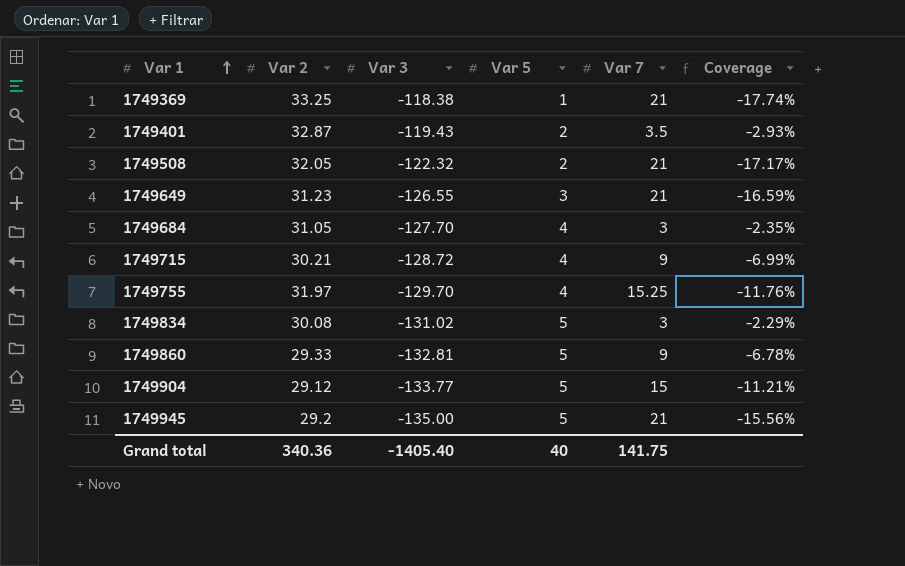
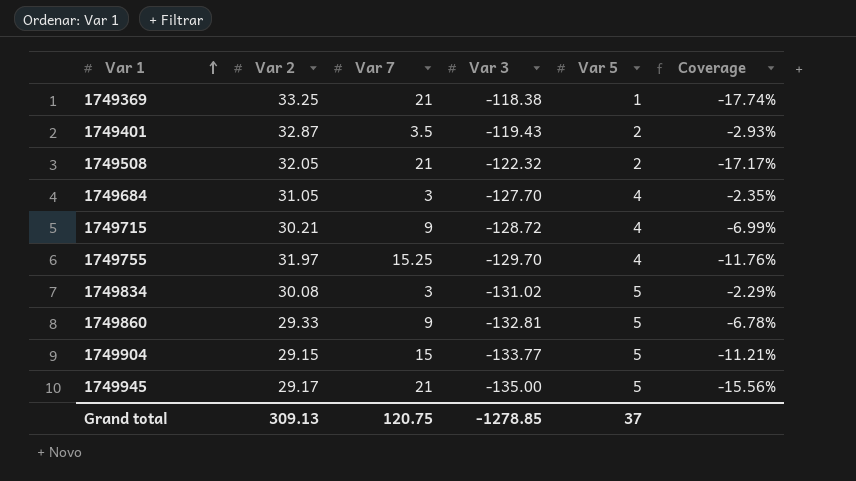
column Var 7 | position: 5 -> 3
row 1749649: 31.23 | -126.55 | 3 | 21 | -16.59% -> none
1749904 | Var 2: 29.12 -> 29.15
1749945 | Var 2: 29.2 -> 29.17
Grand total | Var 2: 340.36 -> 309.13
Grand total | Var 7: 141.75 -> 120.75
Grand total | Var 3: -1405.40 -> -1278.85
Grand total | Var 5: 40 -> 37

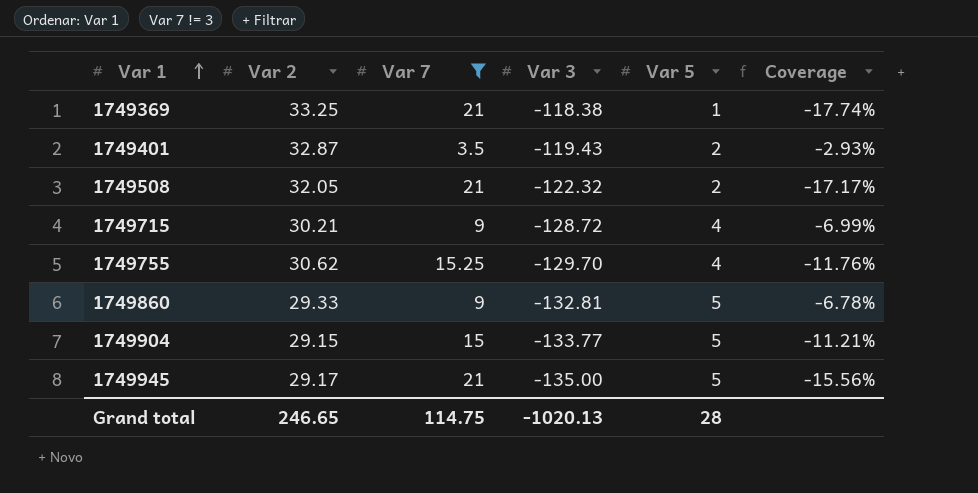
filter: none -> Var 7 != 3
1749755 | Var 2: 31.97 -> 30.62
Grand total | Var 2: 309.13 -> 246.65
Grand total | Var 7: 120.75 -> 114.75
Grand total | Var 3: -1278.85 -> -1020.13
Grand total | Var 5: 37 -> 28

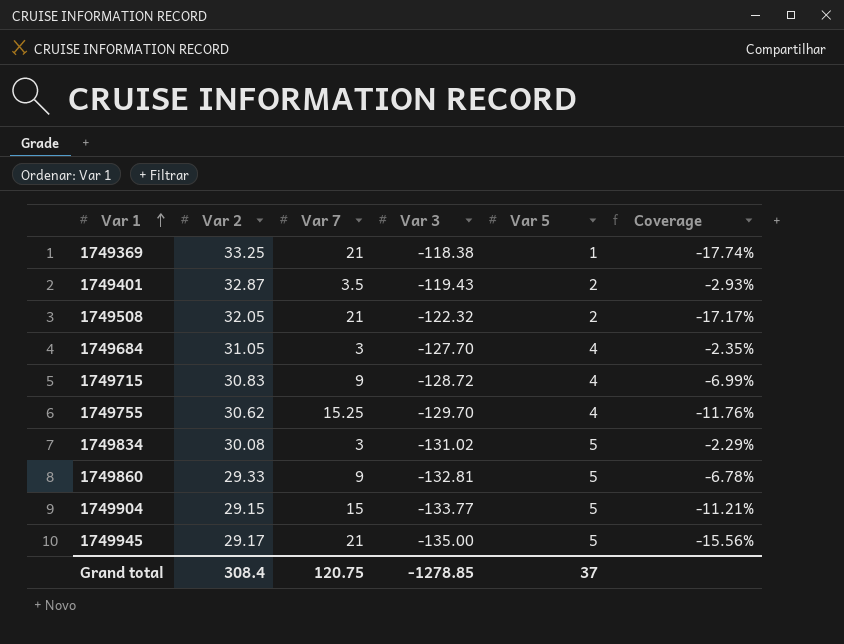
filter: Var 7 != 3 -> none
1749715 | Var 2: 30.21 -> 30.83
Grand total | Var 2: 246.65 -> 308.4
Grand total | Var 7: 114.75 -> 120.75
Grand total | Var 3: -1020.13 -> -1278.85
Grand total | Var 5: 28 -> 37

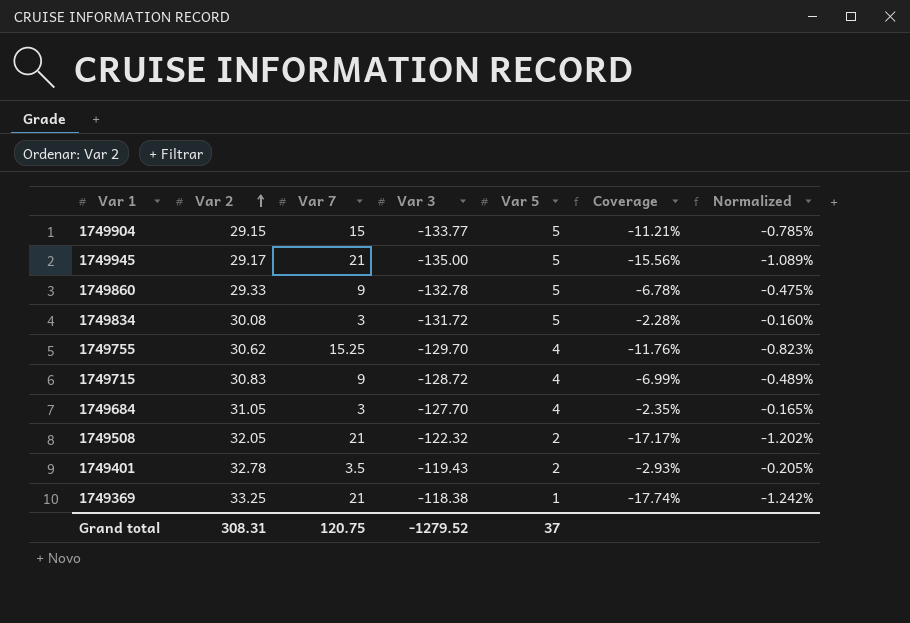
row order: Var 1 ascending -> Var 2 ascending
column Normalized | formula: none -> [Coverage] * 0.07
1749860 | Var 3: -132.81 -> -132.78
1749834 | Var 3: -131.02 -> -131.72
1749834 | Coverage: -2.29% -> -2.28%
1749401 | Var 2: 32.87 -> 32.78
Grand total | Var 2: 308.4 -> 308.31
Grand total | Var 3: -1278.85 -> -1279.52

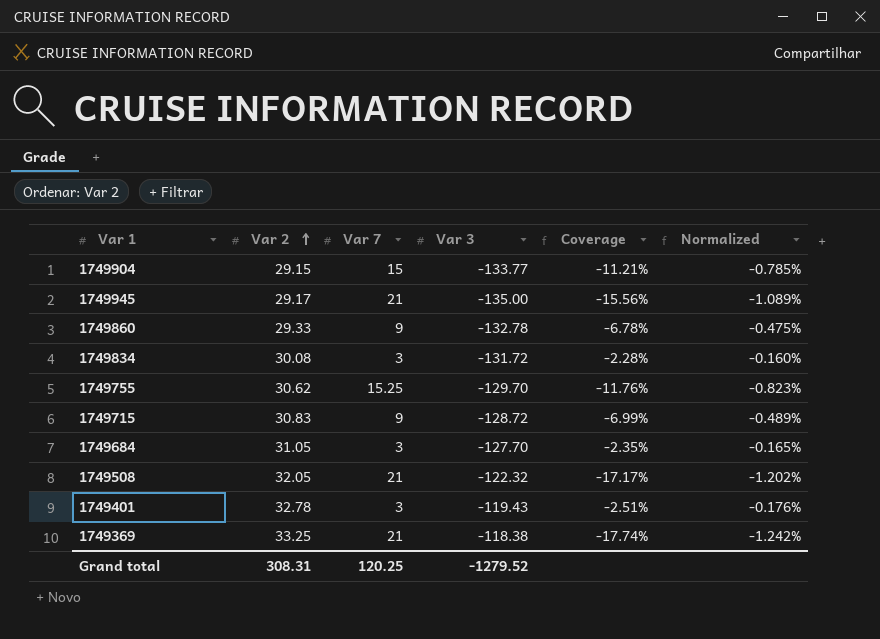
column Var 5 | position: 5 -> none
1749401 | Var 7: 3.5 -> 3
1749401 | Coverage: -2.93% -> -2.51%
1749401 | Normalized: -0.205% -> -0.176%
Grand total | Var 7: 120.75 -> 120.25

